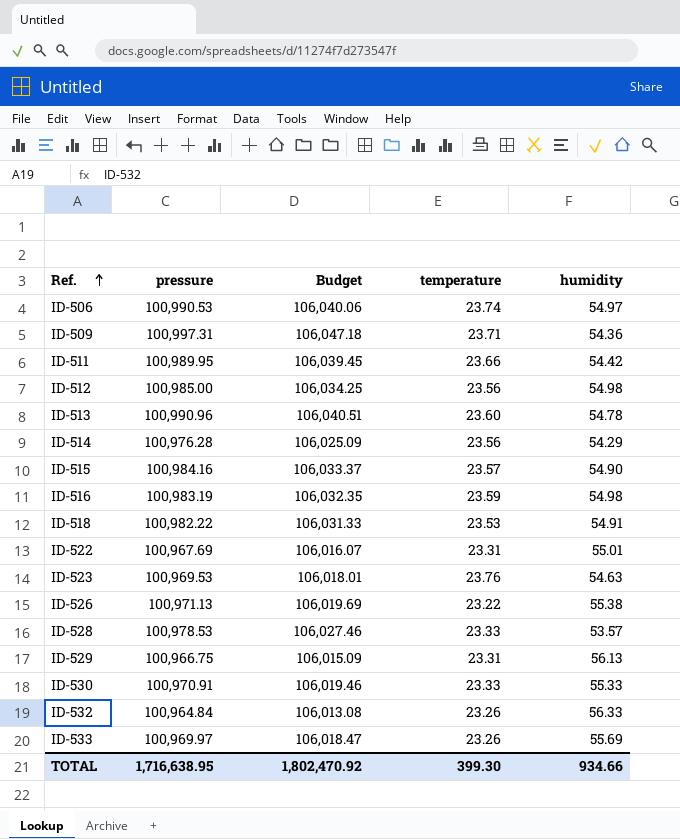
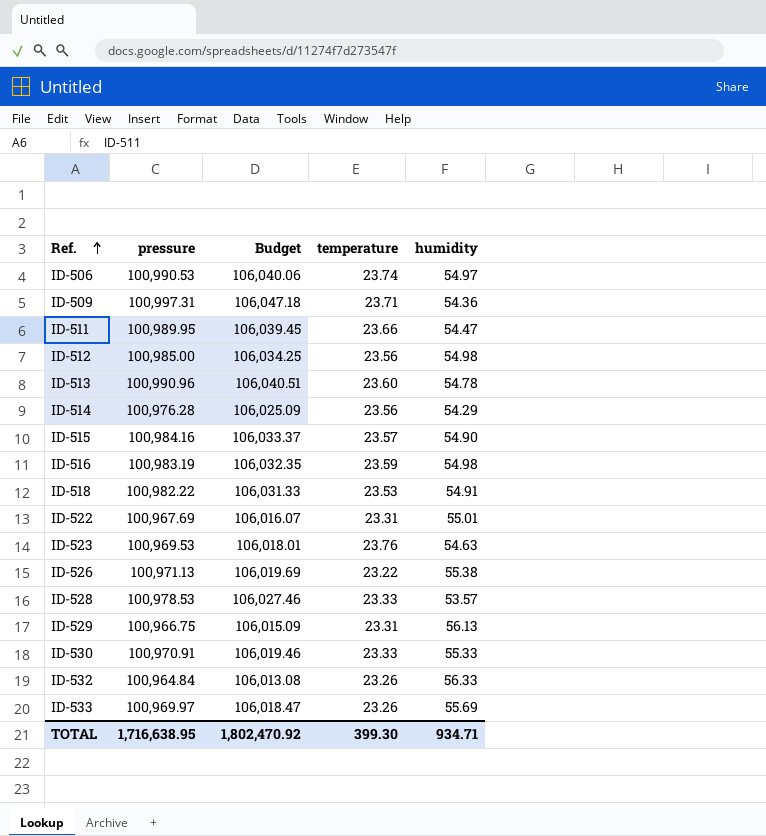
ID-511 | humidity: 54.42 -> 54.47
TOTAL | humidity: 934.66 -> 934.71

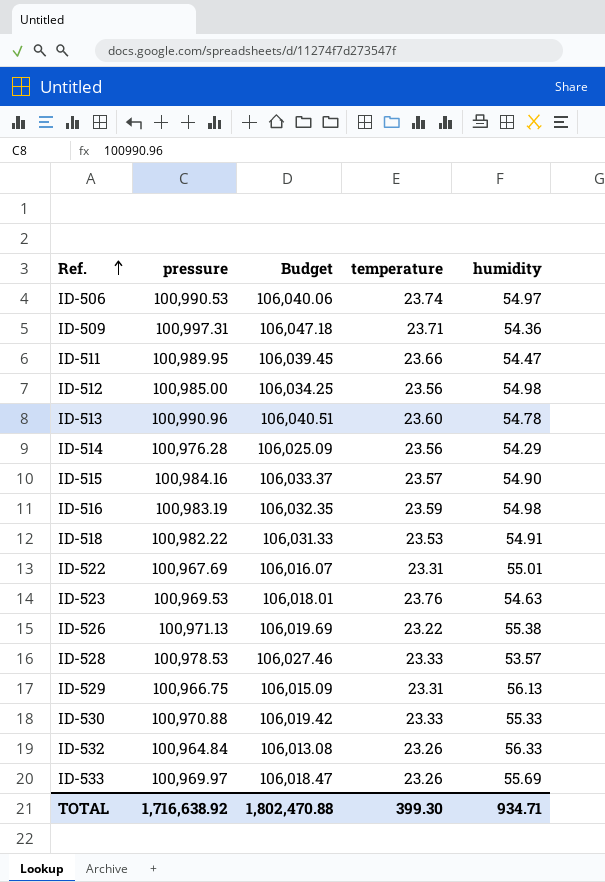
ID-530 | pressure: 100,970.91 -> 100,970.88
ID-530 | Budget: 106,019.46 -> 106,019.42
TOTAL | pressure: 1,716,638.95 -> 1,716,638.92
TOTAL | Budget: 1,802,470.92 -> 1,802,470.88

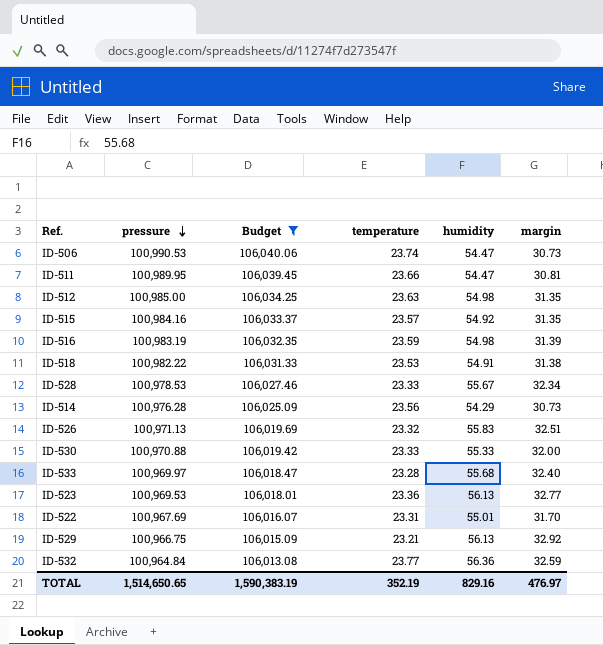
filter: none -> Budget <= 106,040.06
row order: Ref. ascending -> pressure descending
column margin | formula: none -> [humidity] - [temperature]
ID-506 | humidity: 54.97 -> 54.47
ID-512 | temperature: 23.56 -> 23.63
ID-515 | humidity: 54.90 -> 54.92
ID-528 | humidity: 53.57 -> 55.67
ID-526 | temperature: 23.22 -> 23.32
ID-526 | humidity: 55.38 -> 55.83
ID-533 | temperature: 23.26 -> 23.28
ID-533 | humidity: 55.69 -> 55.68
ID-523 | temperature: 23.76 -> 23.36
ID-523 | humidity: 54.63 -> 56.13
ID-529 | temperature: 23.31 -> 23.21
ID-532 | temperature: 23.26 -> 23.77
ID-532 | humidity: 56.33 -> 56.36
TOTAL | pressure: 1,716,638.92 -> 1,514,650.65
TOTAL | Budget: 1,802,470.88 -> 1,590,383.19
TOTAL | temperature: 399.30 -> 352.19
TOTAL | humidity: 934.71 -> 829.16

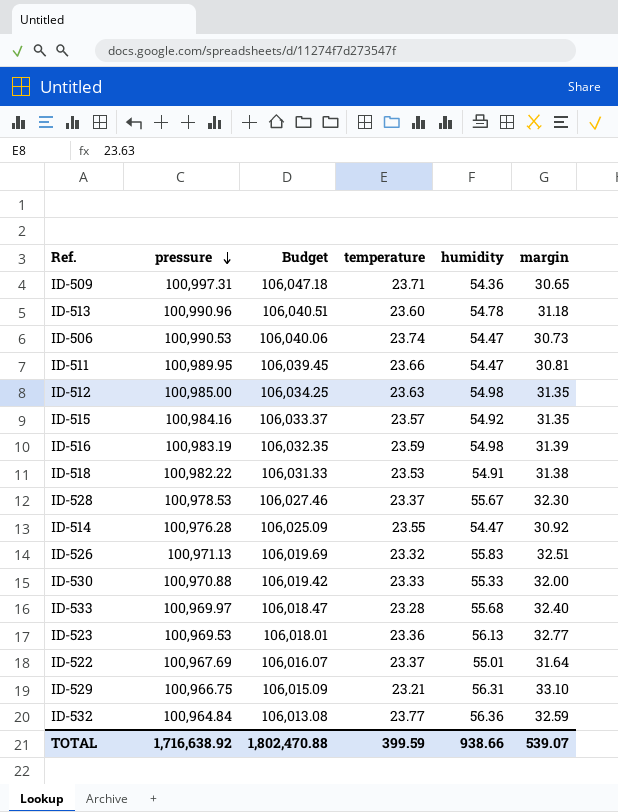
filter: Budget <= 106,040.06 -> none
ID-528 | temperature: 23.33 -> 23.37
ID-528 | margin: 32.34 -> 32.30
ID-514 | temperature: 23.56 -> 23.55
ID-514 | humidity: 54.29 -> 54.47
ID-514 | margin: 30.73 -> 30.92
ID-522 | temperature: 23.31 -> 23.37
ID-522 | margin: 31.70 -> 31.64
ID-529 | humidity: 56.13 -> 56.31
ID-529 | margin: 32.92 -> 33.10
TOTAL | pressure: 1,514,650.65 -> 1,716,638.92
TOTAL | Budget: 1,590,383.19 -> 1,802,470.88
TOTAL | temperature: 352.19 -> 399.59
TOTAL | humidity: 829.16 -> 938.66
TOTAL | margin: 476.97 -> 539.07

